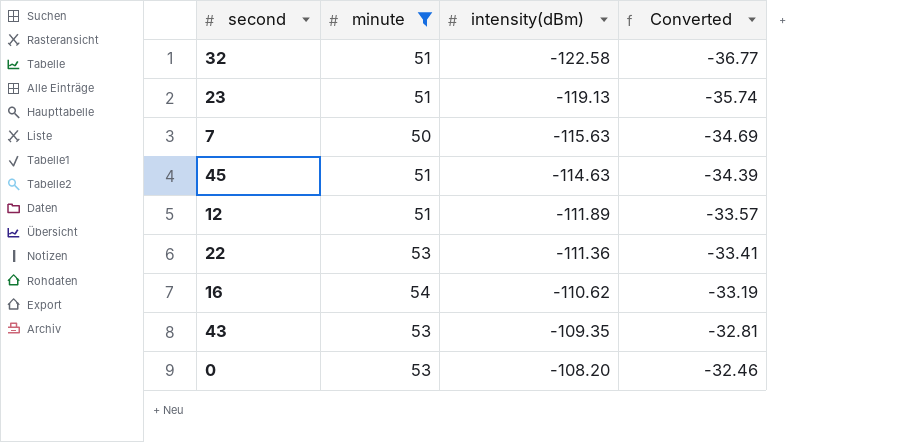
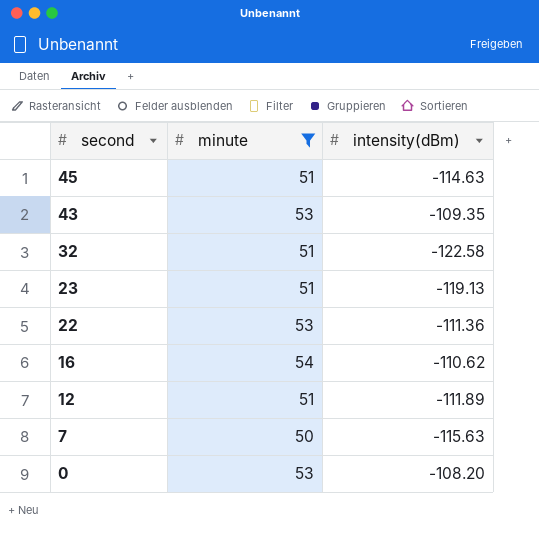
row order: intensity(dBm) ascending -> second descending
column Converted | formula: [intensity(dBm)] * 0.3 -> none

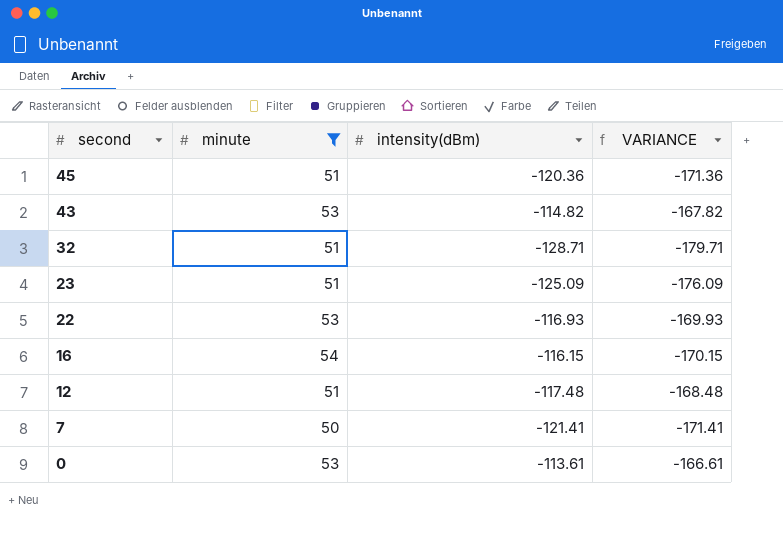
column VARIANCE | formula: none -> [intensity(dBm)] - [minute]
45 | intensity(dBm): -114.63 -> -120.36
43 | intensity(dBm): -109.35 -> -114.82
32 | intensity(dBm): -122.58 -> -128.71
23 | intensity(dBm): -119.13 -> -125.09
22 | intensity(dBm): -111.36 -> -116.93
16 | intensity(dBm): -110.62 -> -116.15
12 | intensity(dBm): -111.89 -> -117.48
7 | intensity(dBm): -115.63 -> -121.41
0 | intensity(dBm): -108.20 -> -113.61

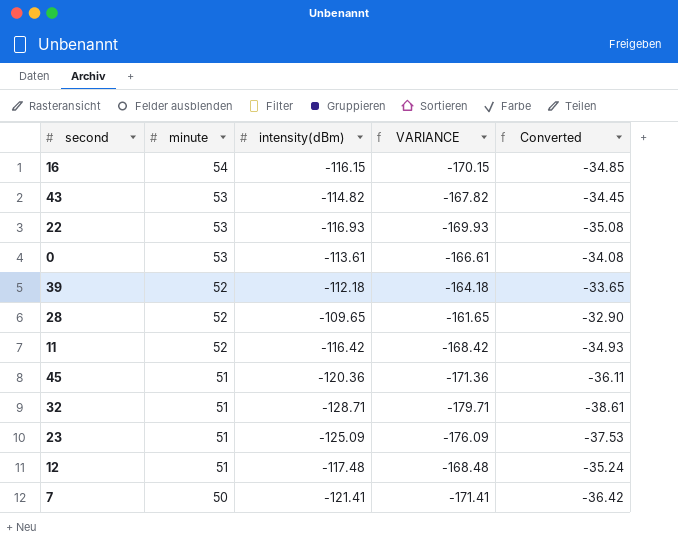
filter: minute != 52 -> none
row order: second descending -> minute descending
column Converted | formula: none -> [intensity(dBm)] * 0.3

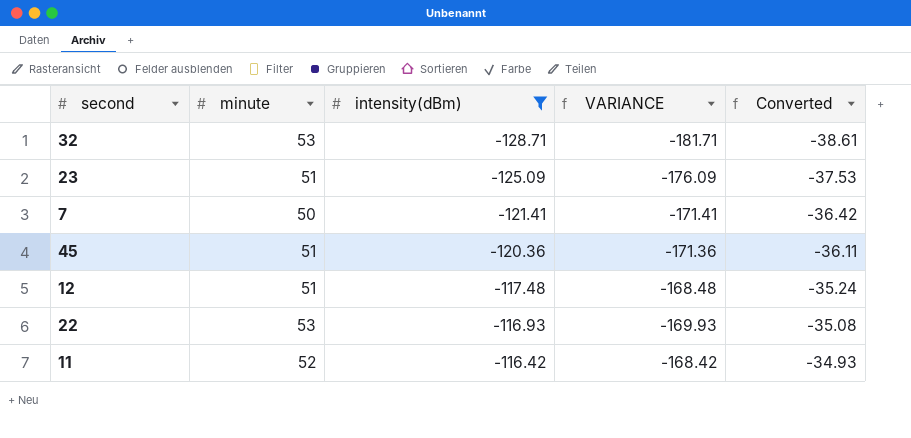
filter: none -> intensity(dBm) <= -116.42
row order: minute descending -> intensity(dBm) ascending
32 | minute: 51 -> 53
32 | VARIANCE: -179.71 -> -181.71

